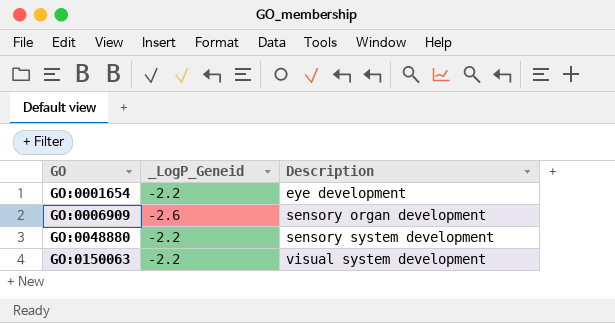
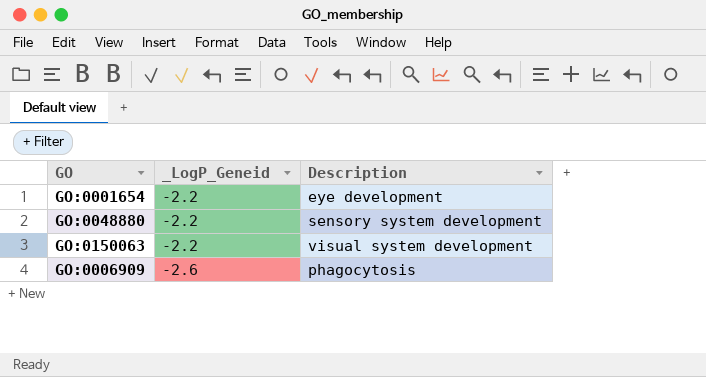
row order: GO ascending -> _LogP_Geneid descending
GO:0006909 | Description: sensory organ development -> phagocytosis

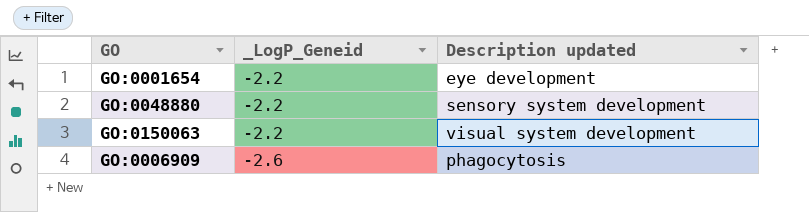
column name: Description -> Description updated

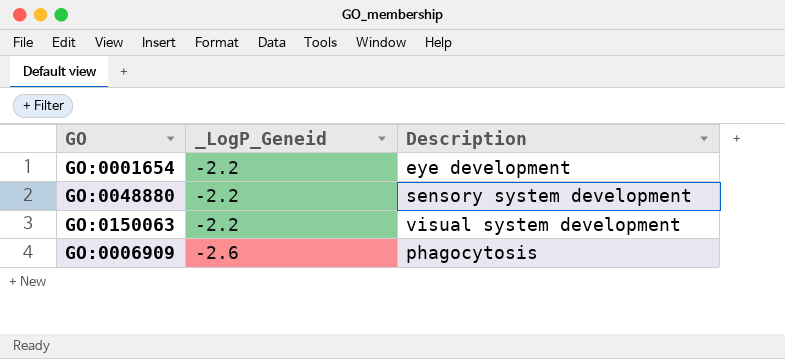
column name: Description updated -> Description

